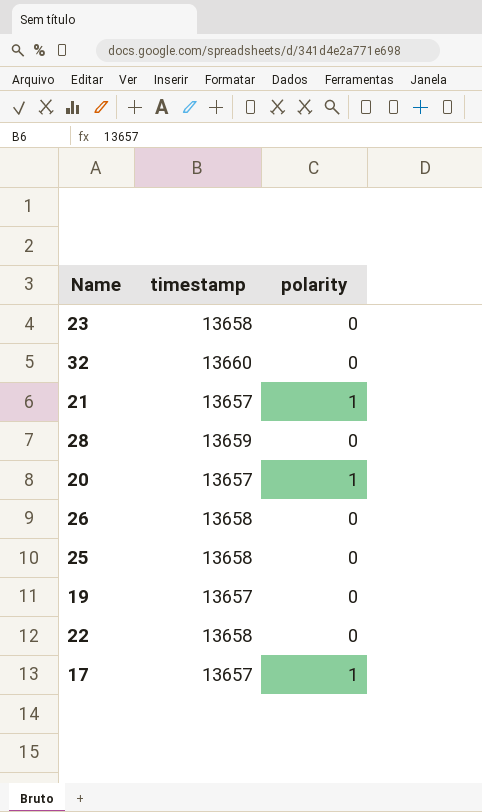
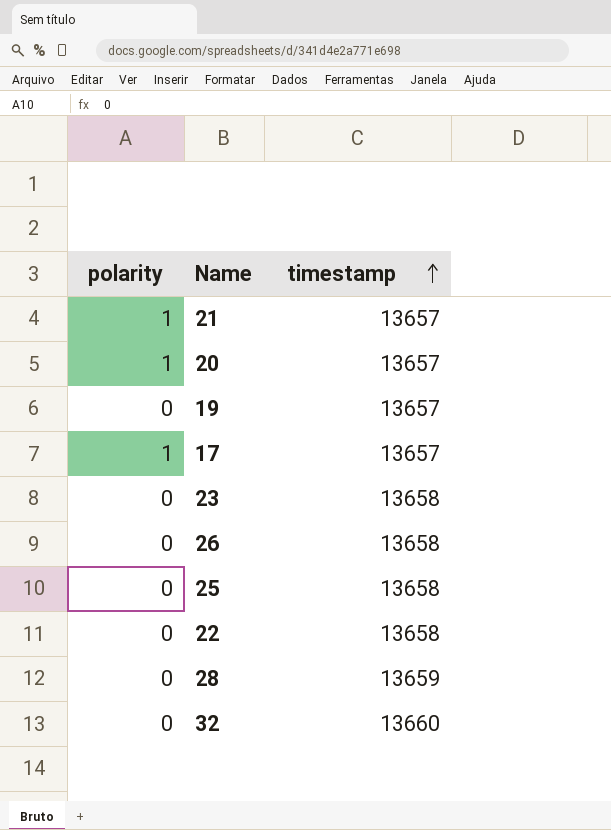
row order: none -> timestamp ascending
column polarity | position: 3 -> 1

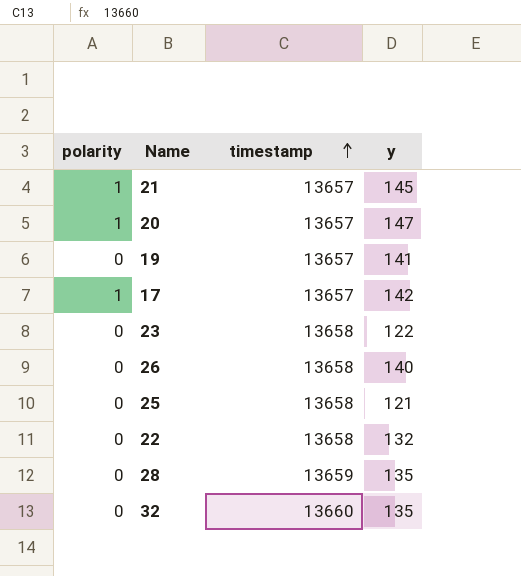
column y | position: none -> 4

